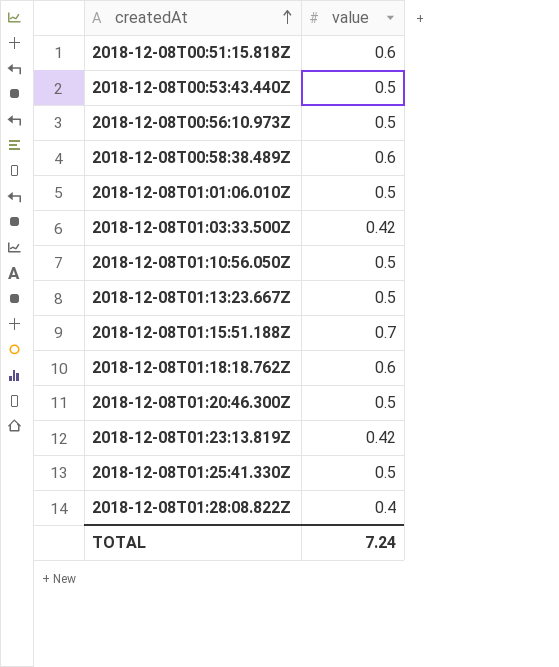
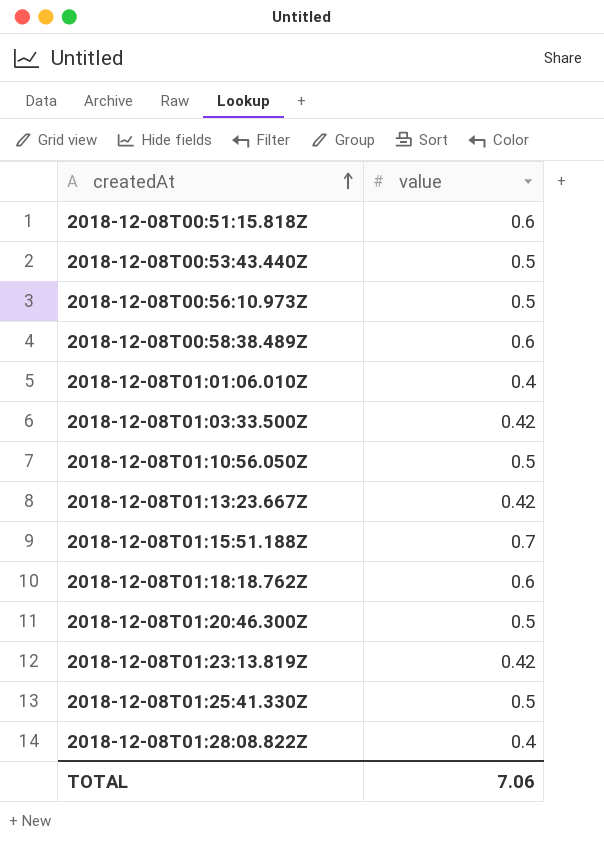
2018-12-08T01:01:06.010Z | value: 0.5 -> 0.4
2018-12-08T01:13:23.667Z | value: 0.5 -> 0.42
TOTAL | value: 7.24 -> 7.06

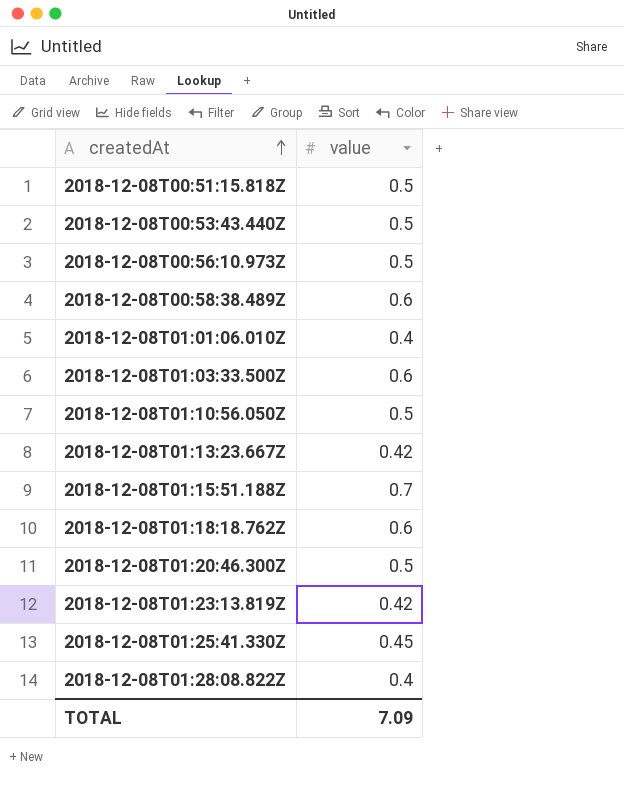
2018-12-08T00:51:15.818Z | value: 0.6 -> 0.5
2018-12-08T01:03:33.500Z | value: 0.42 -> 0.6
2018-12-08T01:25:41.330Z | value: 0.5 -> 0.45
TOTAL | value: 7.06 -> 7.09

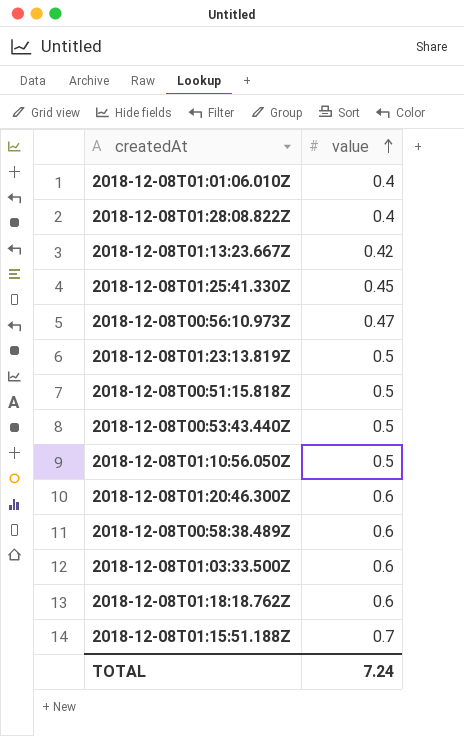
row order: createdAt ascending -> value ascending
2018-12-08T00:56:10.973Z | value: 0.5 -> 0.47
2018-12-08T01:23:13.819Z | value: 0.42 -> 0.5
2018-12-08T01:20:46.300Z | value: 0.5 -> 0.6
TOTAL | value: 7.09 -> 7.24

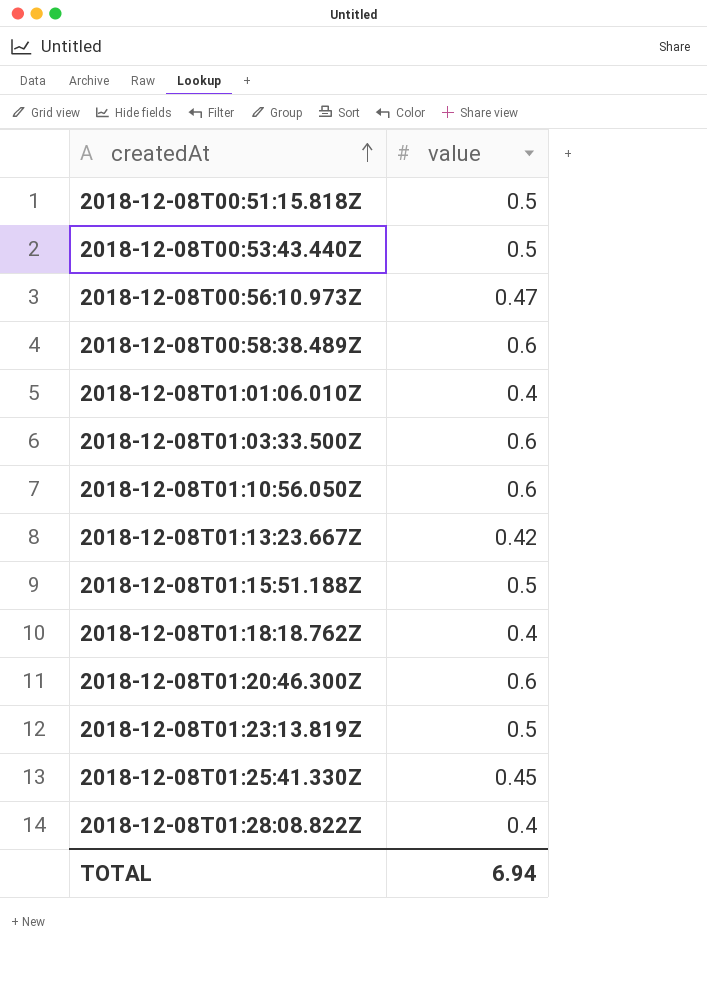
row order: value ascending -> createdAt ascending
2018-12-08T01:10:56.050Z | value: 0.5 -> 0.6
2018-12-08T01:15:51.188Z | value: 0.7 -> 0.5
2018-12-08T01:18:18.762Z | value: 0.6 -> 0.4
TOTAL | value: 7.24 -> 6.94

